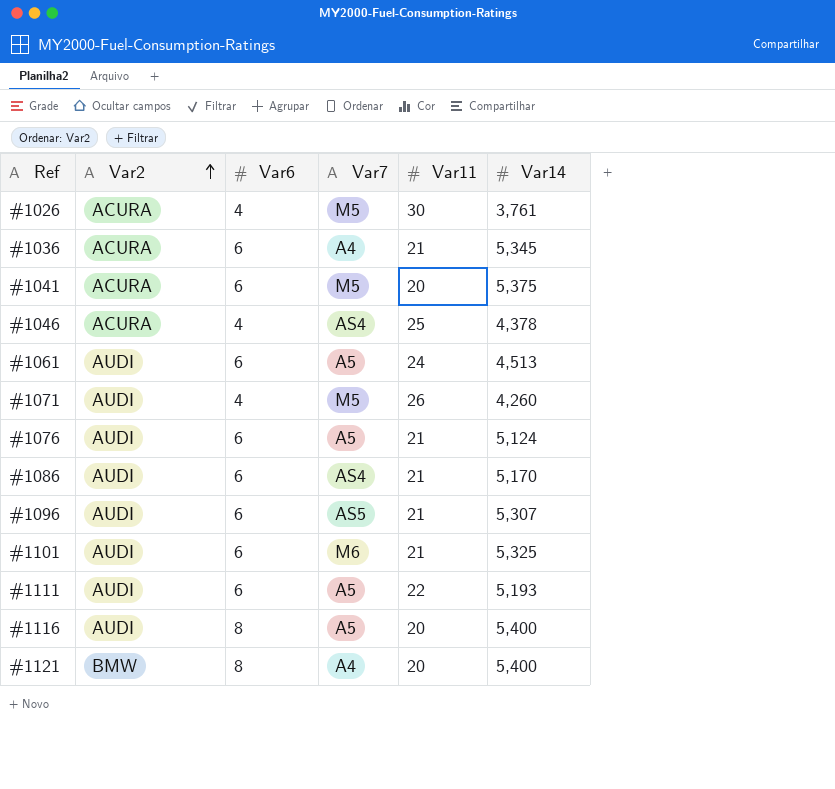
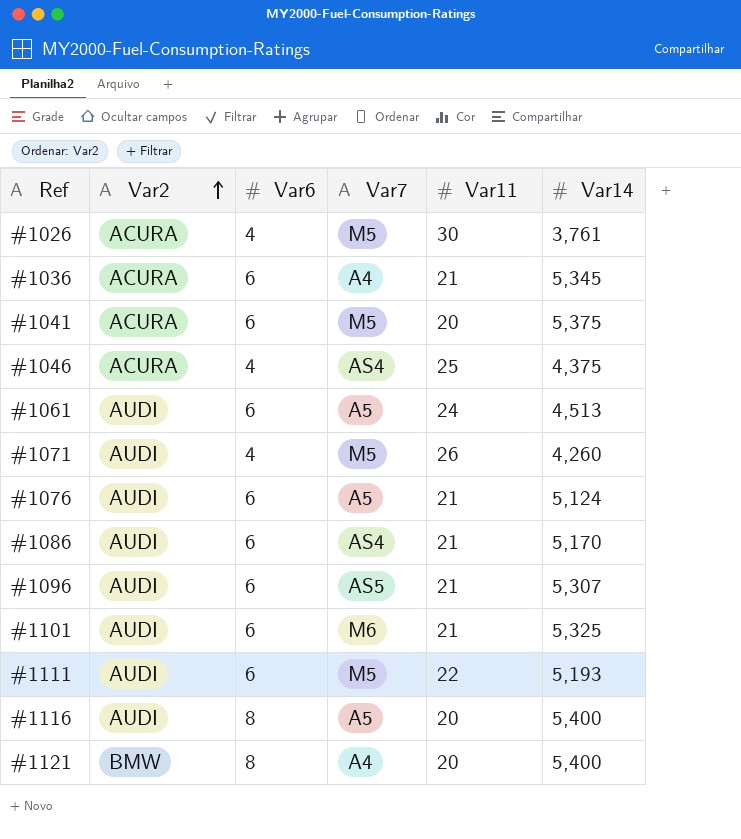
#1046 | Var14: 4,378 -> 4,375
#1111 | Var7: A5 -> M5

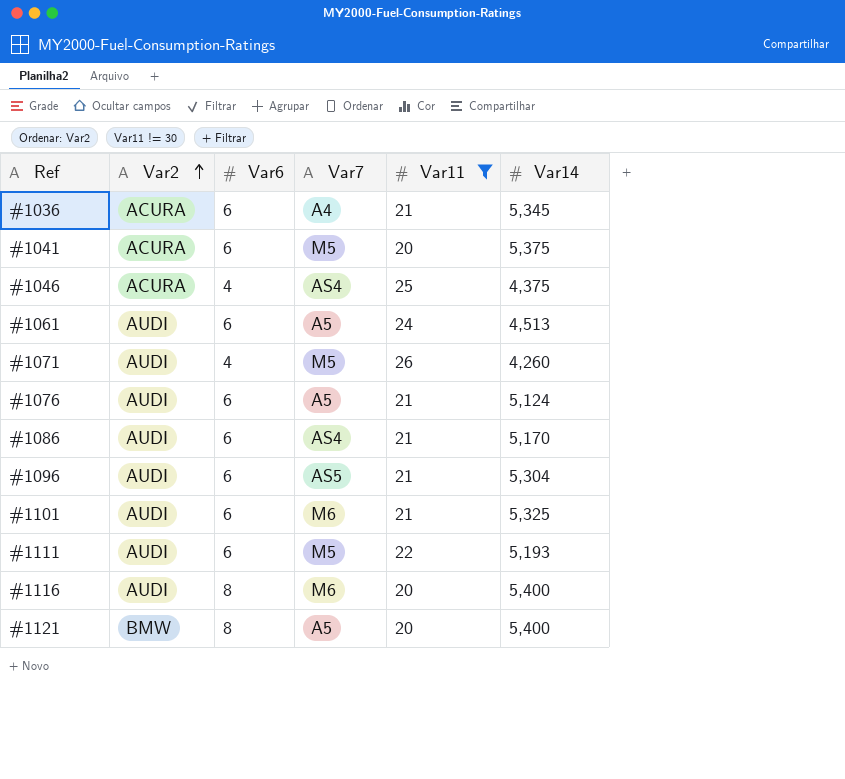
filter: none -> Var11 != 30
#1096 | Var14: 5,307 -> 5,304
#1116 | Var7: A5 -> M6
#1121 | Var7: A4 -> A5

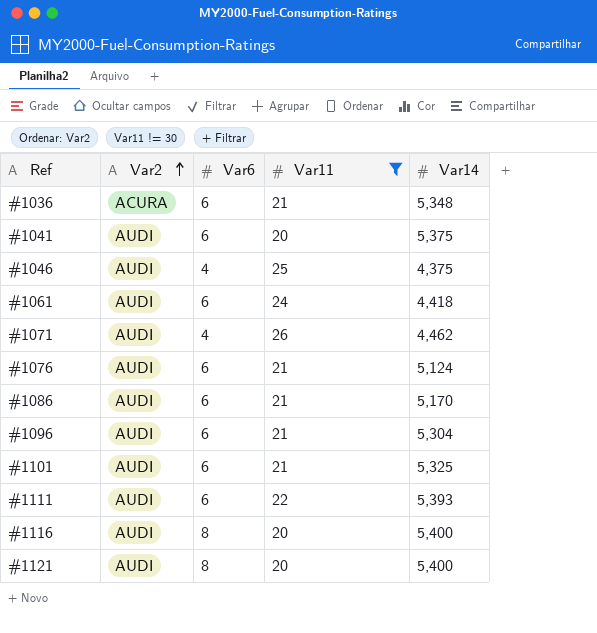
column Var7 | position: 4 -> none
#1036 | Var14: 5,345 -> 5,348
#1041 | Var2: ACURA -> AUDI
#1046 | Var2: ACURA -> AUDI
#1061 | Var14: 4,513 -> 4,418
#1071 | Var14: 4,260 -> 4,462
#1111 | Var14: 5,193 -> 5,393
#1121 | Var2: BMW -> AUDI

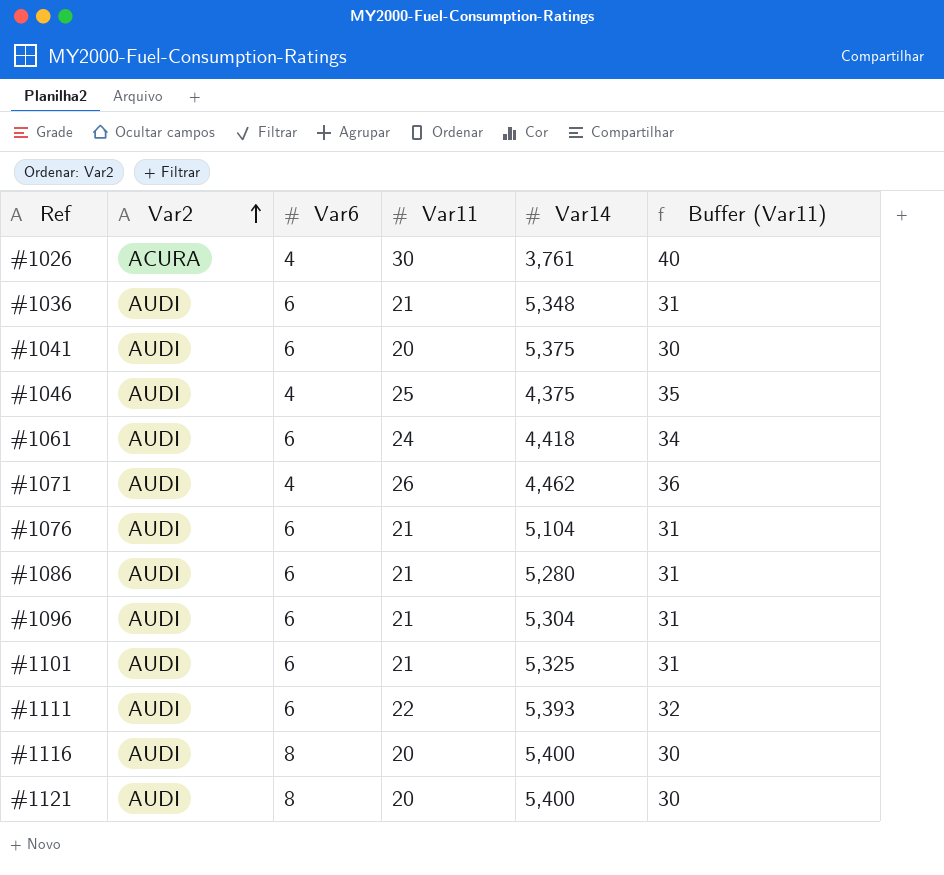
filter: Var11 != 30 -> none
column Buffer (Var11) | formula: none -> [Var11] + 10
#1036 | Var2: ACURA -> AUDI
#1076 | Var14: 5,124 -> 5,104
#1086 | Var14: 5,170 -> 5,280

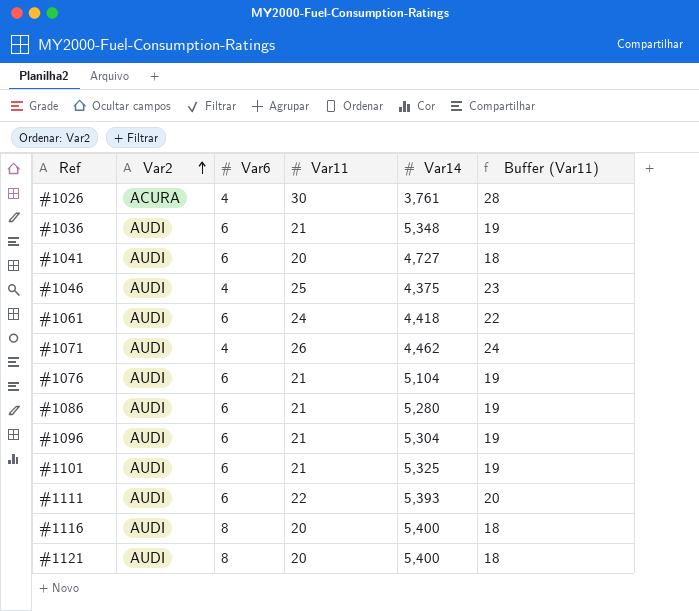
column Buffer (Var11) | formula: [Var11] + 10 -> [Var11] - 2
#1041 | Var14: 5,375 -> 4,727

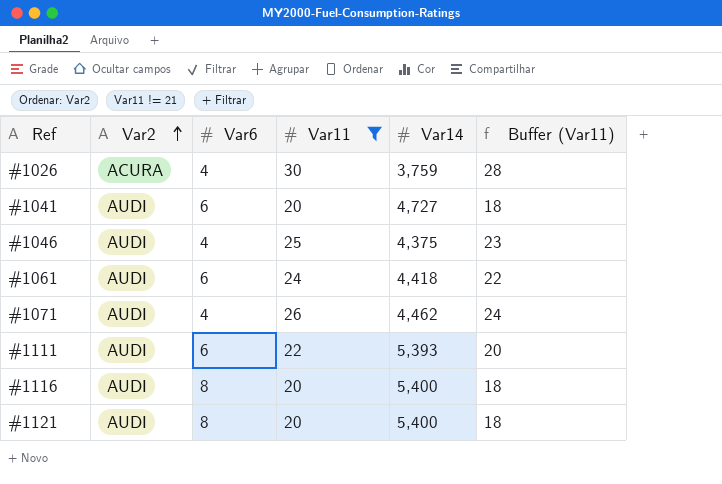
filter: none -> Var11 != 21
#1026 | Var14: 3,761 -> 3,759

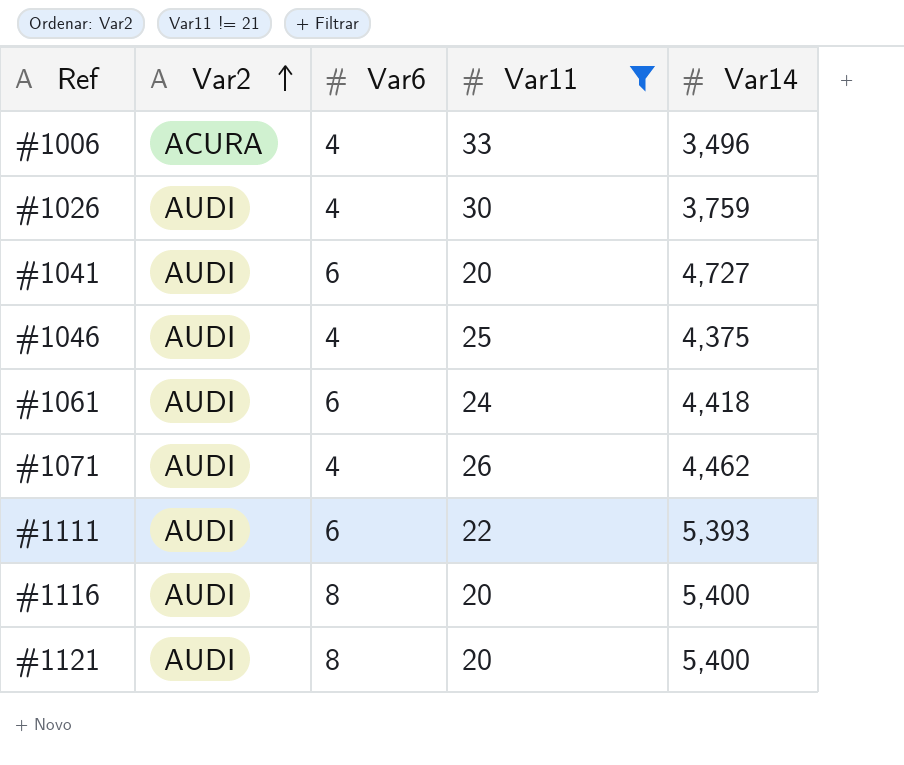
column Buffer (Var11) | formula: [Var11] - 2 -> none
row #1006: none -> ACURA | 4 | 33 | 3,496
#1026 | Var2: ACURA -> AUDI

